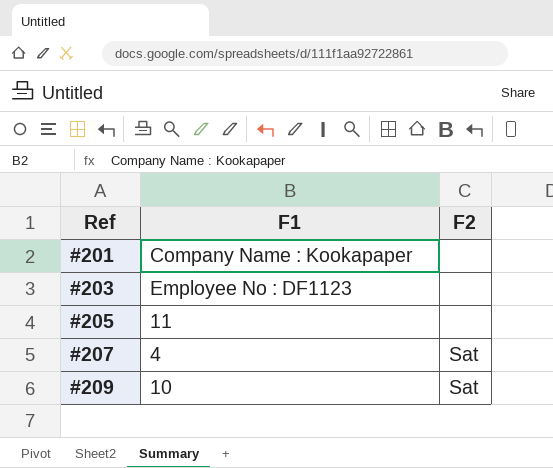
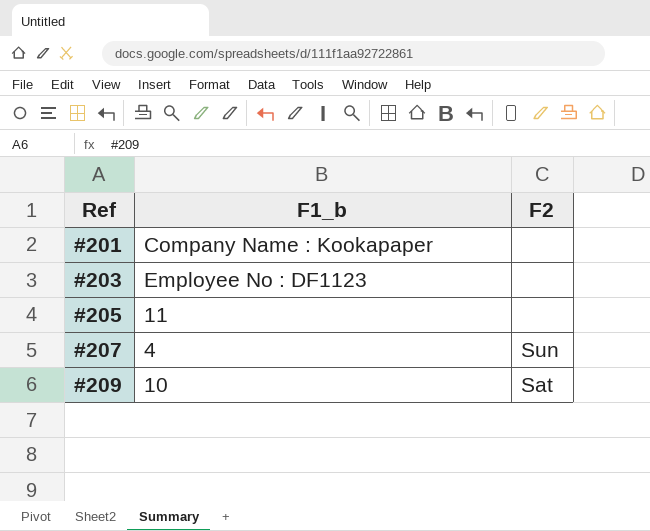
column name: F1 -> F1_b
#207 | F2: Sat -> Sun

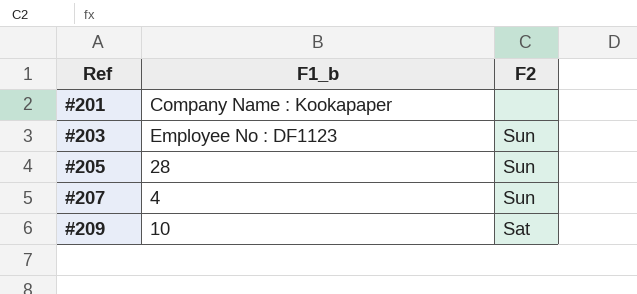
#203 | F2: none -> Sun
#205 | F1_b: 11 -> 28
#205 | F2: none -> Sun

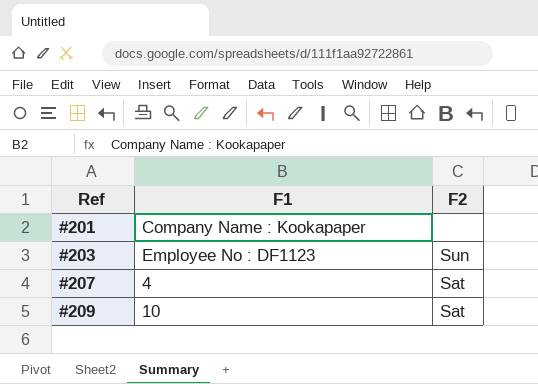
column name: F1_b -> F1
row #205: 28 | Sun -> none
#207 | F2: Sun -> Sat

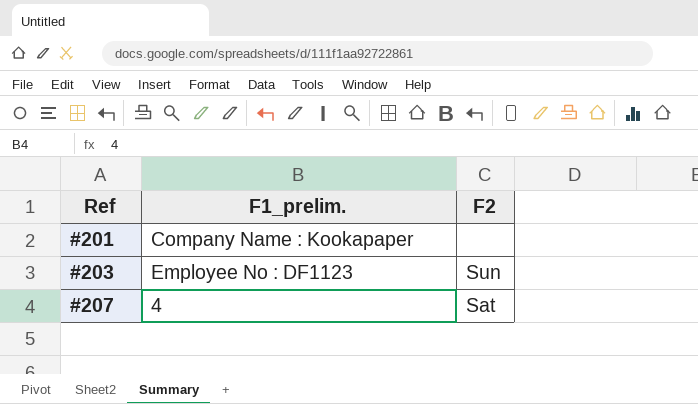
column name: F1 -> F1_prelim.
row #209: 10 | Sat -> none

